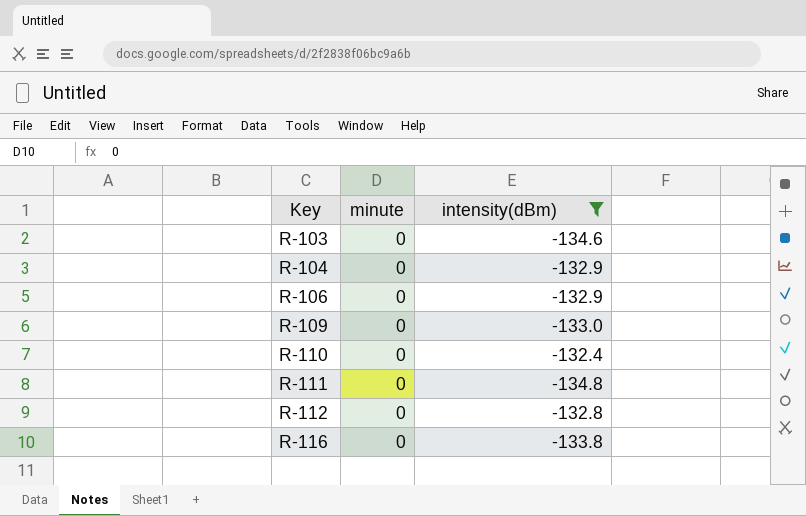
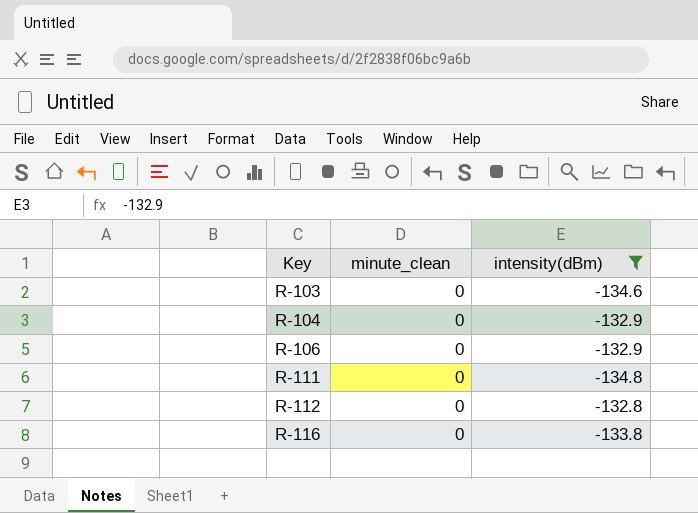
column name: minute -> minute_clean
row R-109: 0 | -133.0 -> none
row R-110: 0 | -132.4 -> none

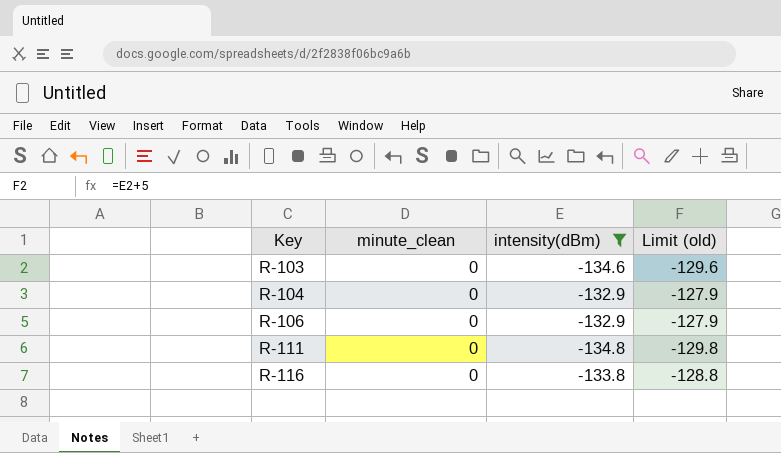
column Limit (old) | formula: none -> [intensity(dBm)] + 5
row R-112: 0 | -132.8 -> none

